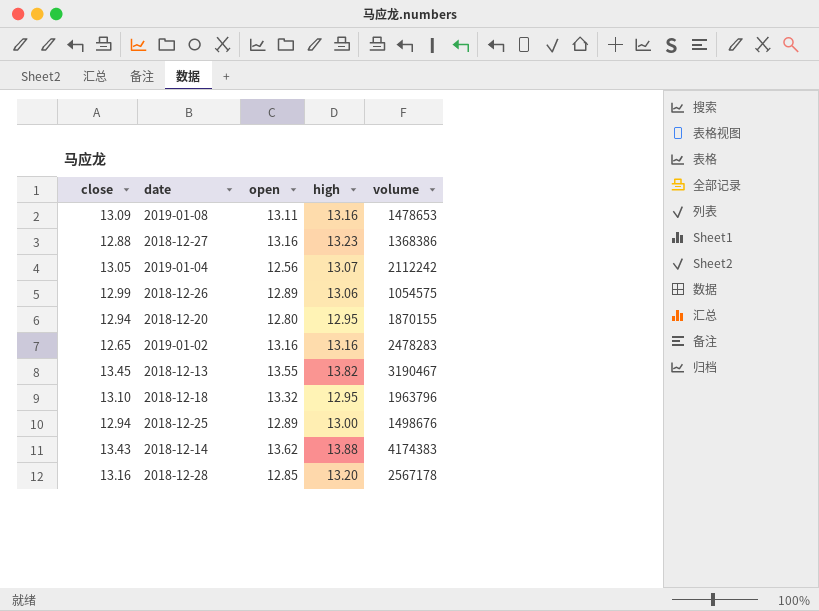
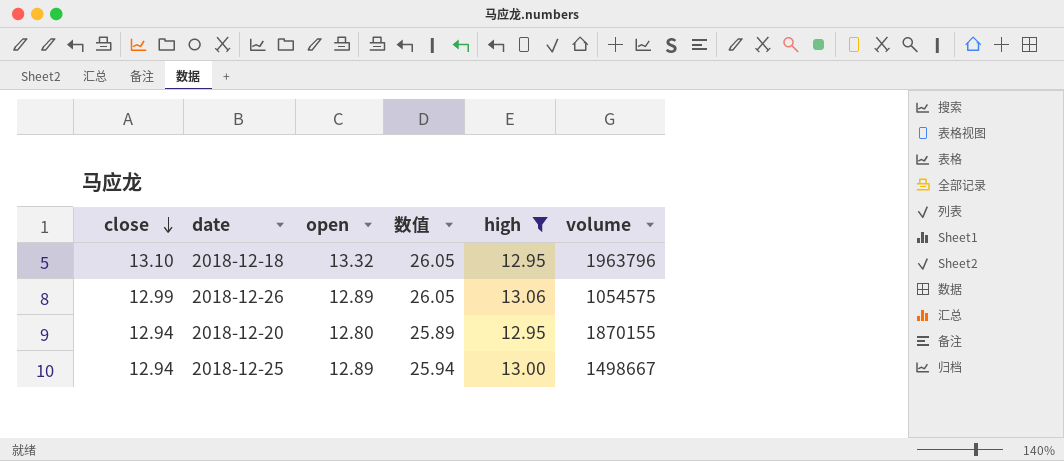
filter: none -> high <= 13.06
row order: none -> close descending
column 数值 | formula: none -> [close] + [high]
2018-12-25 | volume: 1498676 -> 1498667

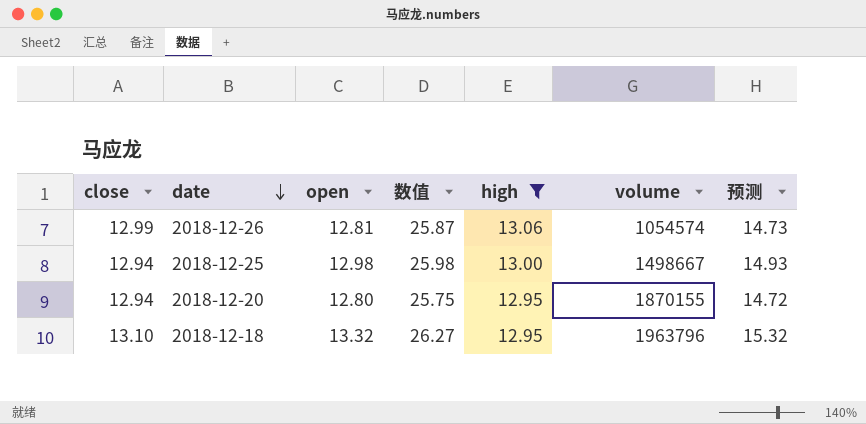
row order: close descending -> date descending
column 数值 | formula: [close] + [high] -> [open] + [high]
column 预测 | formula: none -> [open] * 1.15
2018-12-26 | open: 12.89 -> 12.81
2018-12-26 | volume: 1054575 -> 1054574
2018-12-25 | open: 12.89 -> 12.98

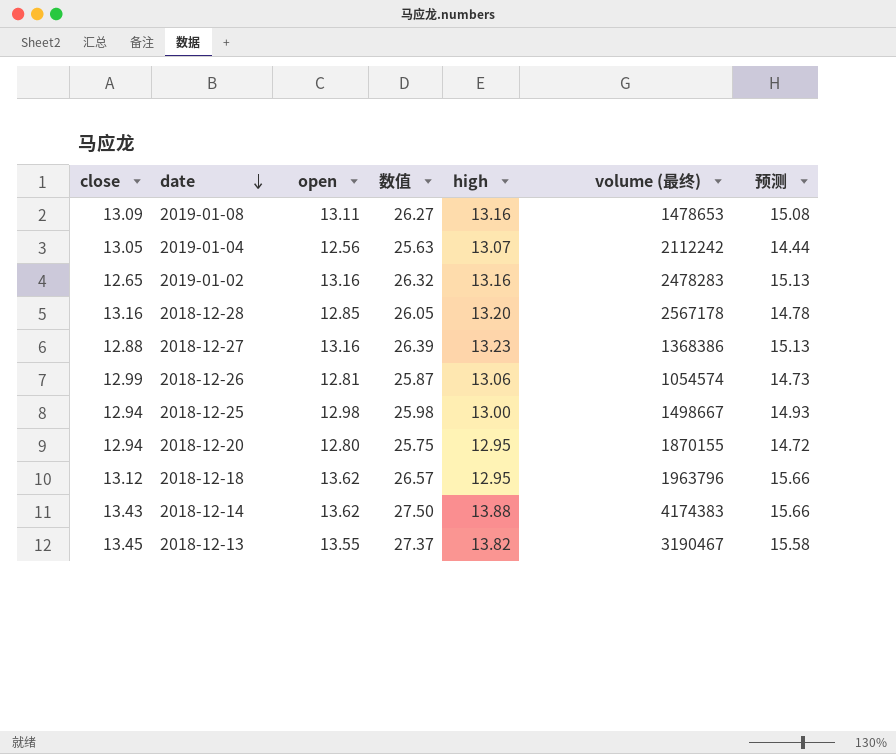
filter: high <= 13.06 -> none
column name: volume -> volume (最终)
2018-12-18 | close: 13.10 -> 13.12
2018-12-18 | open: 13.32 -> 13.62
2018-12-18 | 数值: 26.27 -> 26.57
2018-12-18 | 预测: 15.32 -> 15.66

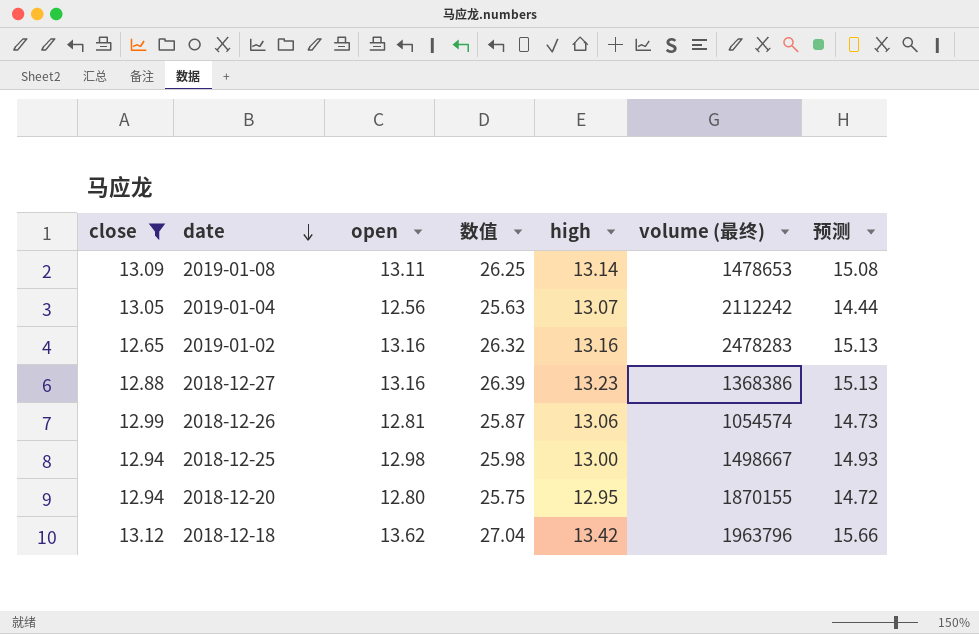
filter: none -> close <= 13.12
2019-01-08 | 数值: 26.27 -> 26.25
2019-01-08 | high: 13.16 -> 13.14
2018-12-18 | 数值: 26.57 -> 27.04
2018-12-18 | high: 12.95 -> 13.42

